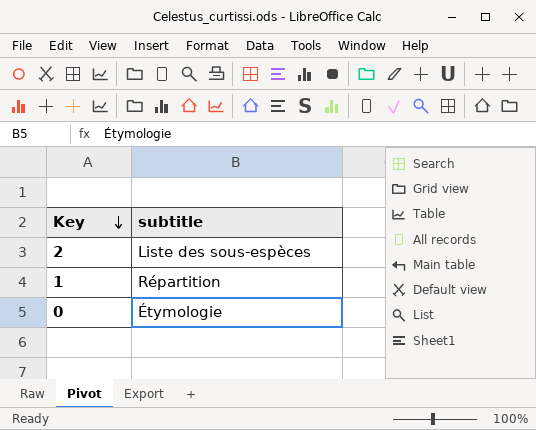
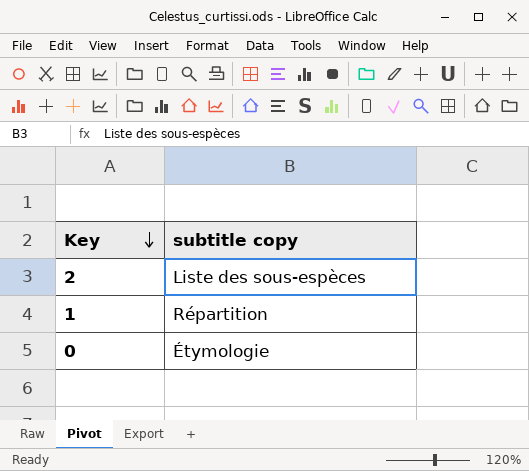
column name: subtitle -> subtitle copy

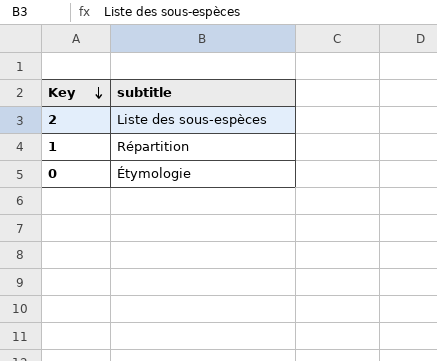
column name: subtitle copy -> subtitle

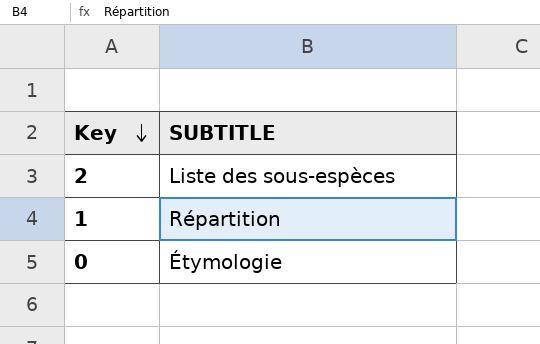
column name: subtitle -> SUBTITLE

